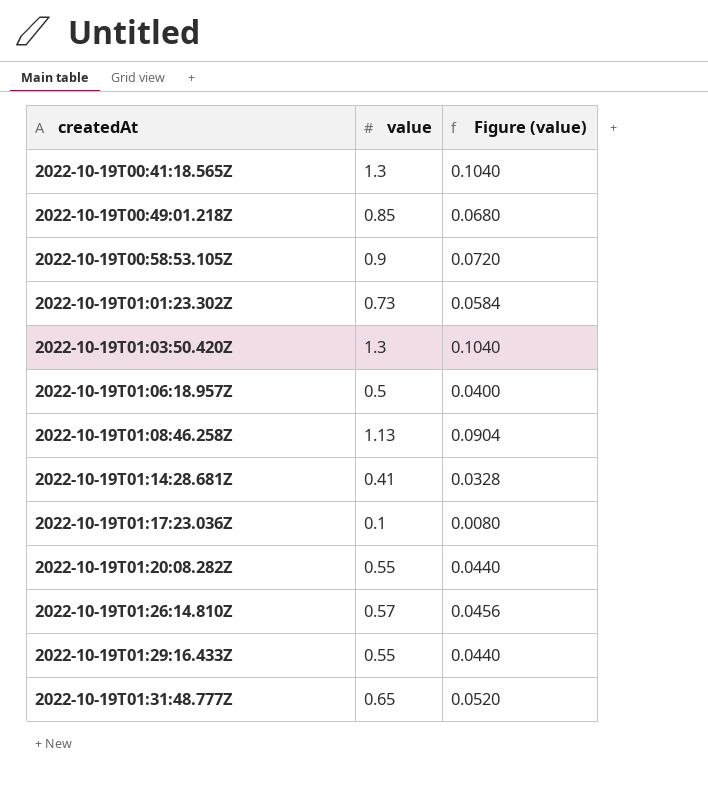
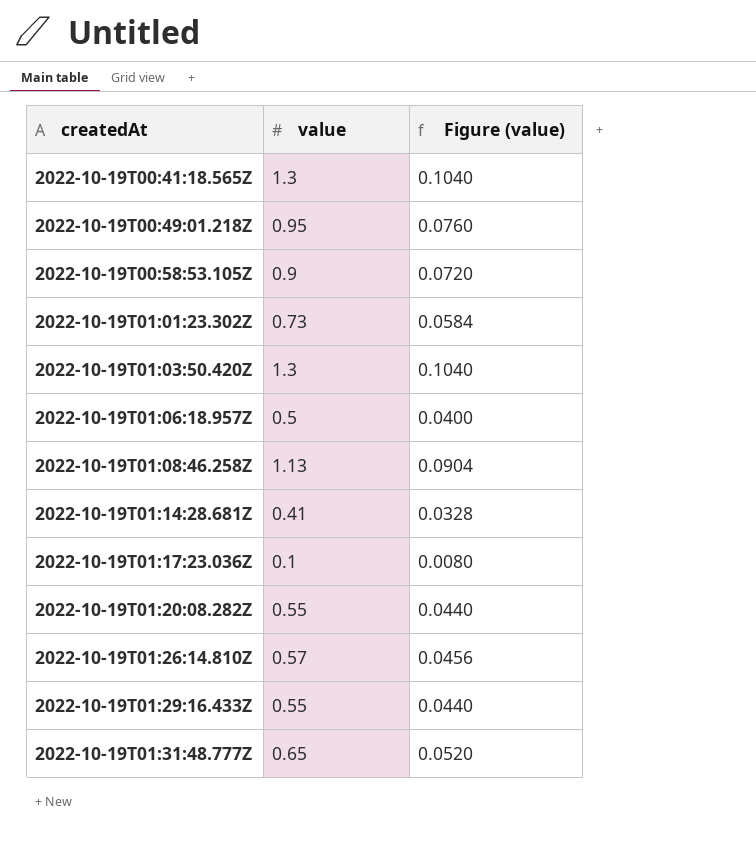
2022-10-19T00:49:01.218Z | value: 0.85 -> 0.95
2022-10-19T00:49:01.218Z | Figure (value): 0.0680 -> 0.0760

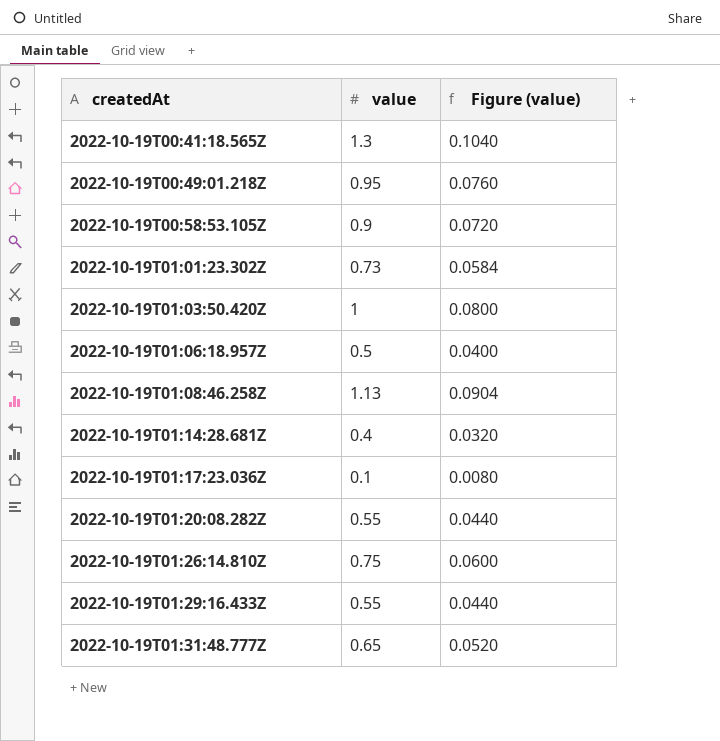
2022-10-19T01:03:50.420Z | value: 1.3 -> 1
2022-10-19T01:03:50.420Z | Figure (value): 0.1040 -> 0.0800
2022-10-19T01:14:28.681Z | value: 0.41 -> 0.4
2022-10-19T01:14:28.681Z | Figure (value): 0.0328 -> 0.0320
2022-10-19T01:26:14.810Z | value: 0.57 -> 0.75
2022-10-19T01:26:14.810Z | Figure (value): 0.0456 -> 0.0600

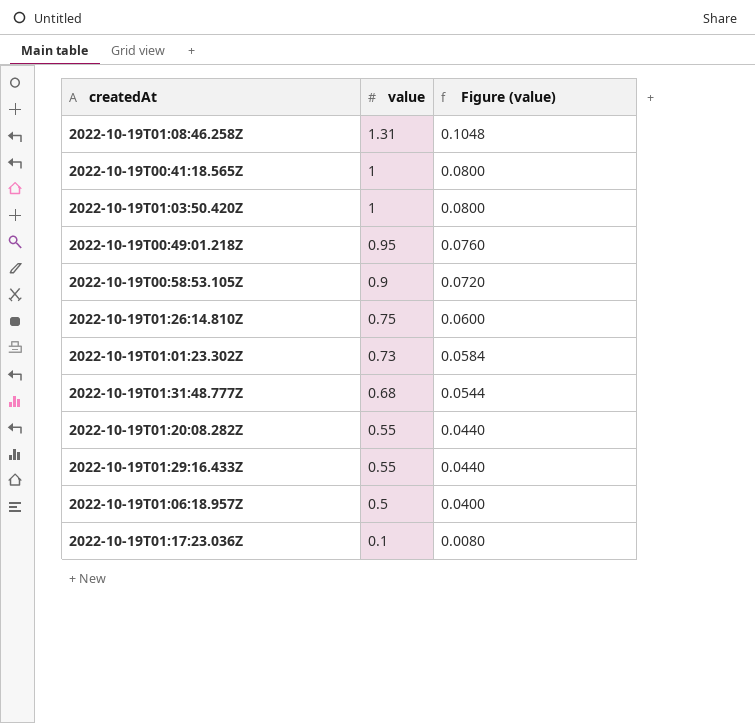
row order: createdAt ascending -> value descending
row 2022-10-19T01:14:28.681Z: 0.4 | 0.0320 -> none
2022-10-19T01:08:46.258Z | value: 1.13 -> 1.31
2022-10-19T01:08:46.258Z | Figure (value): 0.0904 -> 0.1048
2022-10-19T00:41:18.565Z | value: 1.3 -> 1
2022-10-19T00:41:18.565Z | Figure (value): 0.1040 -> 0.0800
2022-10-19T01:31:48.777Z | value: 0.65 -> 0.68
2022-10-19T01:31:48.777Z | Figure (value): 0.0520 -> 0.0544

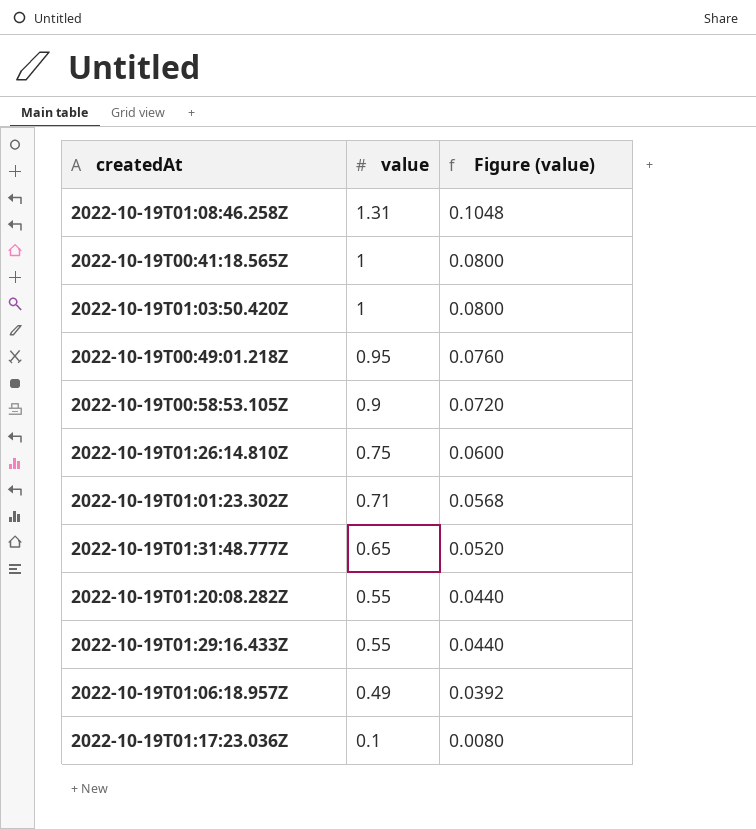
2022-10-19T01:01:23.302Z | value: 0.73 -> 0.71
2022-10-19T01:01:23.302Z | Figure (value): 0.0584 -> 0.0568
2022-10-19T01:31:48.777Z | value: 0.68 -> 0.65
2022-10-19T01:31:48.777Z | Figure (value): 0.0544 -> 0.0520
2022-10-19T01:06:18.957Z | value: 0.5 -> 0.49
2022-10-19T01:06:18.957Z | Figure (value): 0.0400 -> 0.0392

